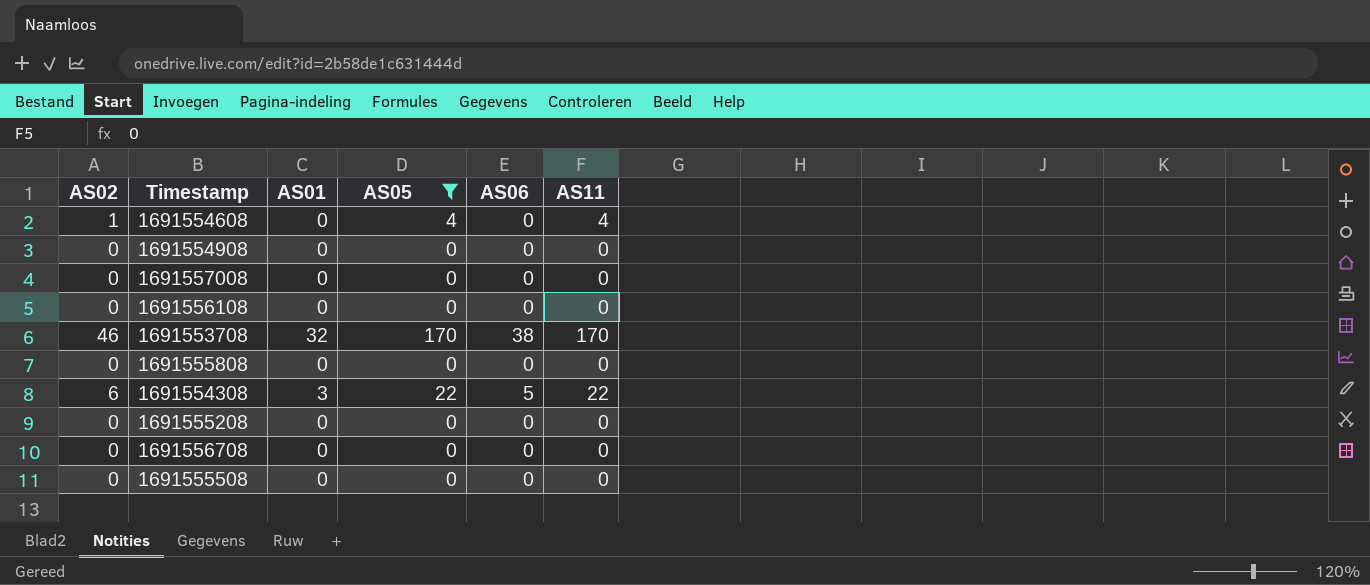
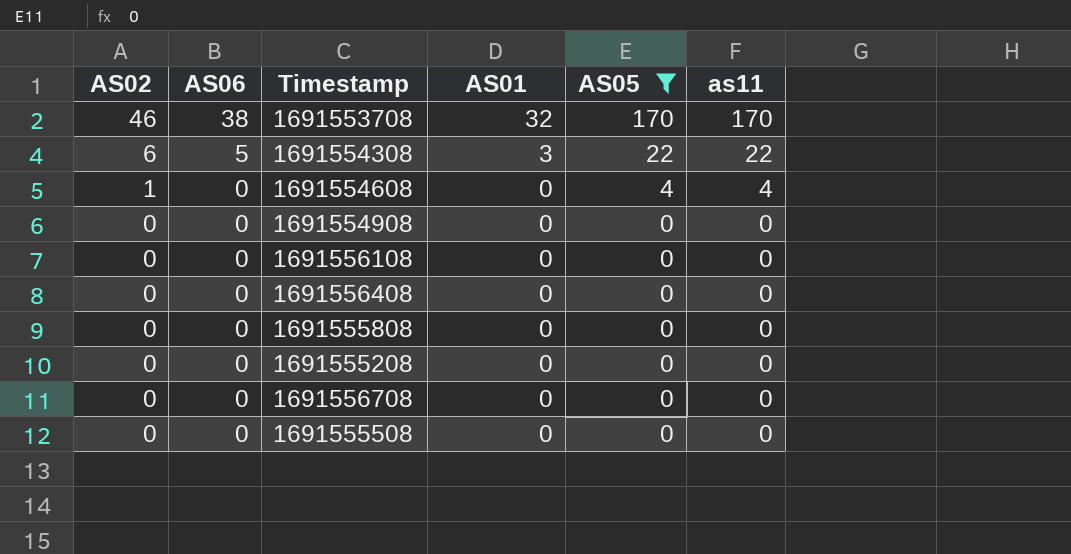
row order: none -> AS02 descending
column AS06 | position: 5 -> 2
column name: AS11 -> as11
row 1691557008: 0 | 0 | 0 | 0 | 0 -> none
row 1691556408: none -> 0 | 0 | 0 | 0 | 0

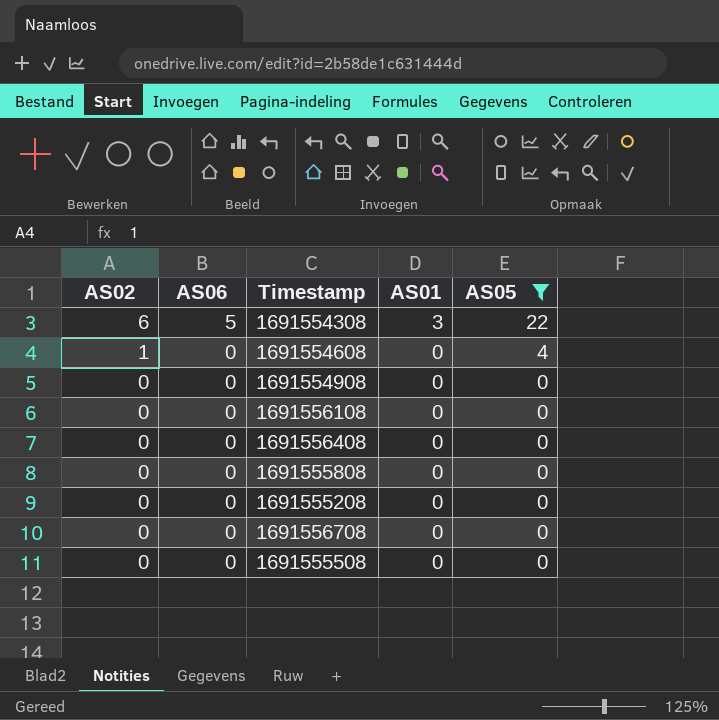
column as11 | position: 6 -> none
row 1691553708: 46 | 38 | 32 | 170 | 170 -> none

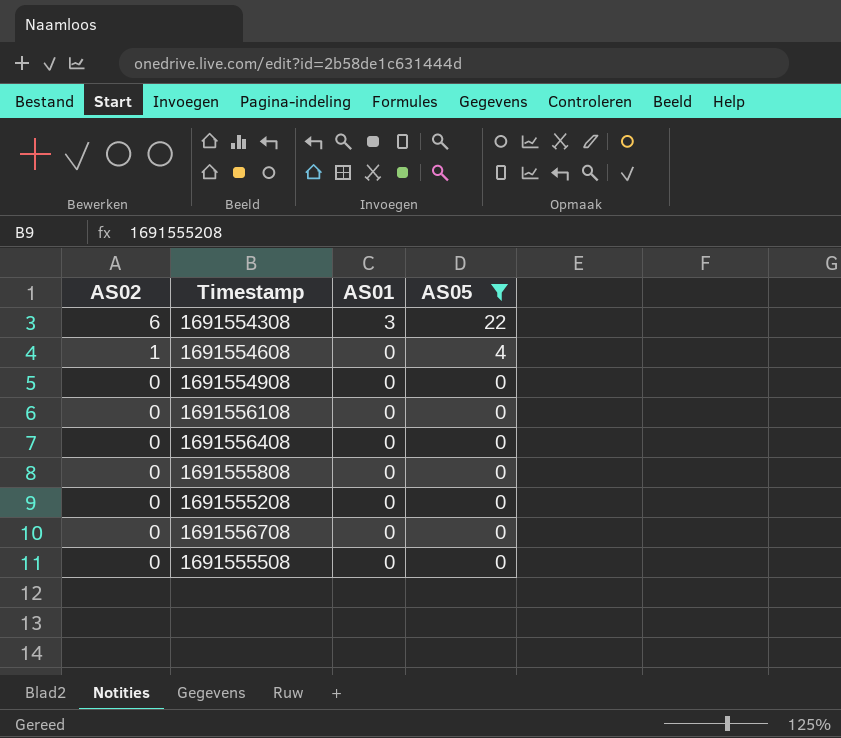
column AS06 | position: 2 -> none

